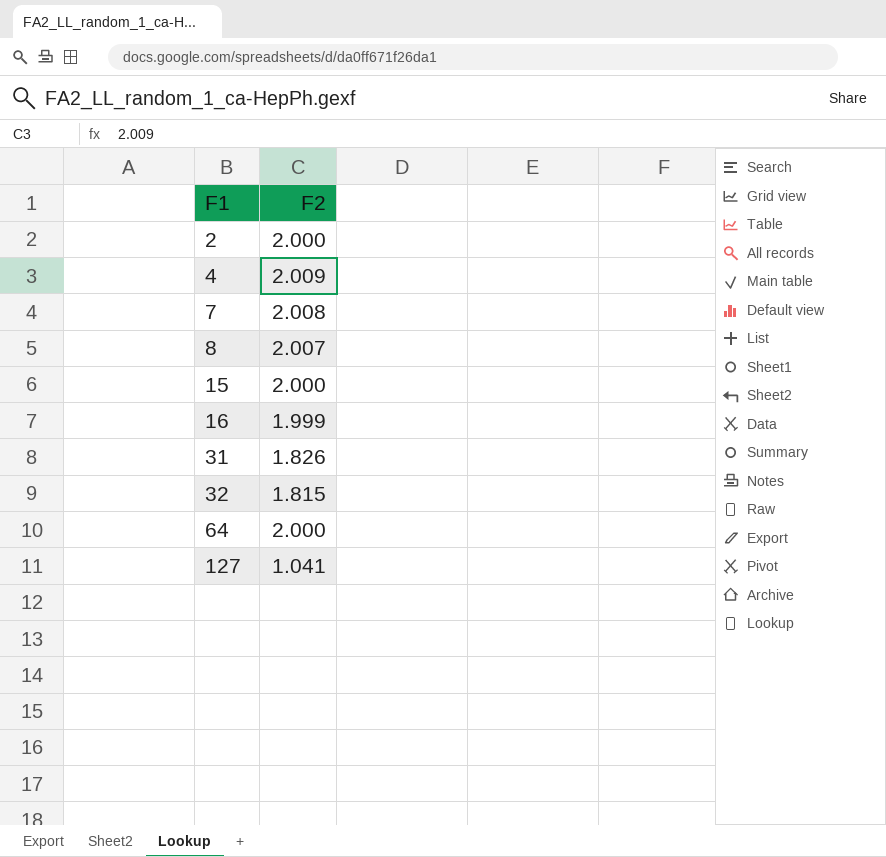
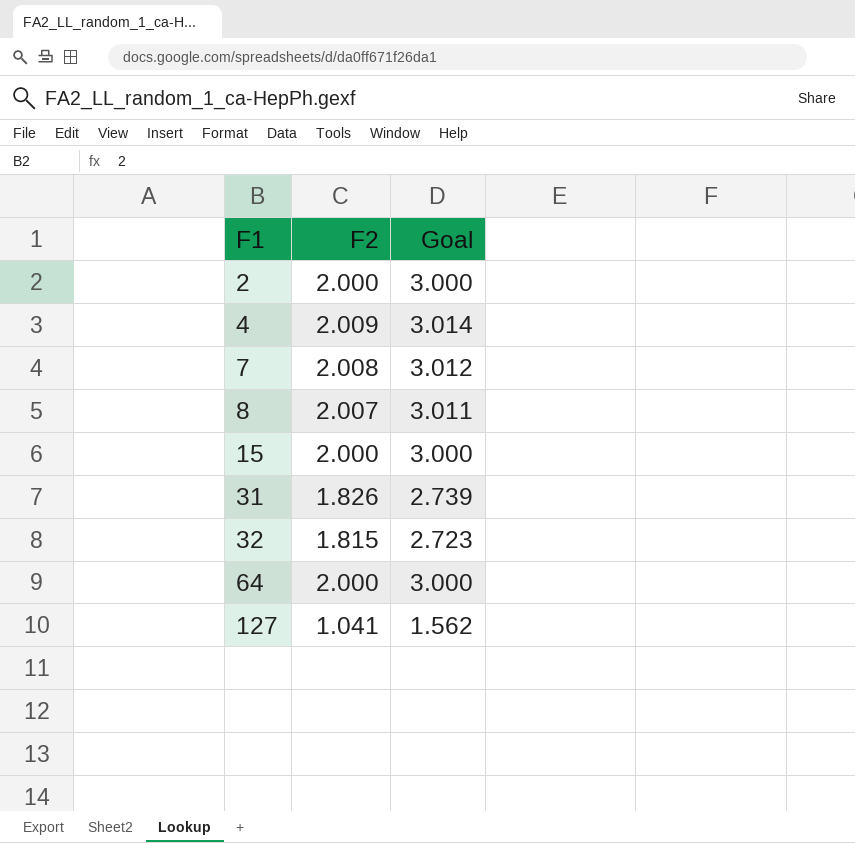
column Goal | formula: none -> [F2] * 1.5
row 16: 1.999 -> none

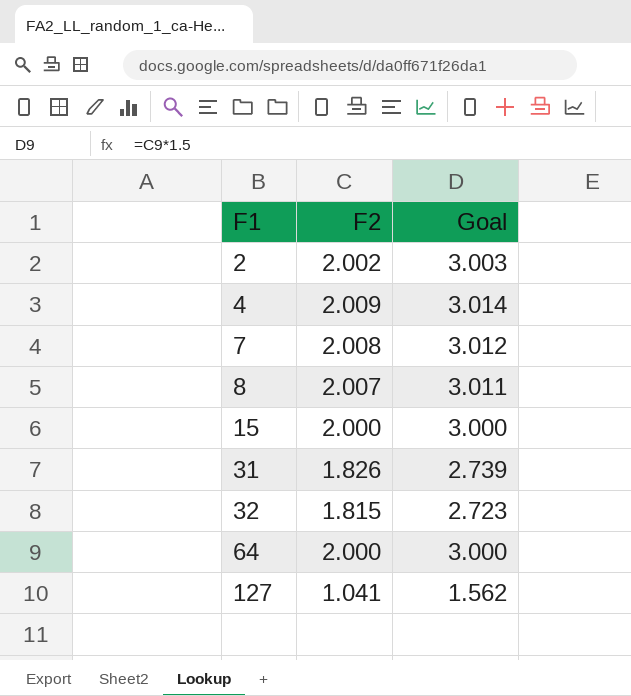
2 | F2: 2.000 -> 2.002
2 | Goal: 3.000 -> 3.003

